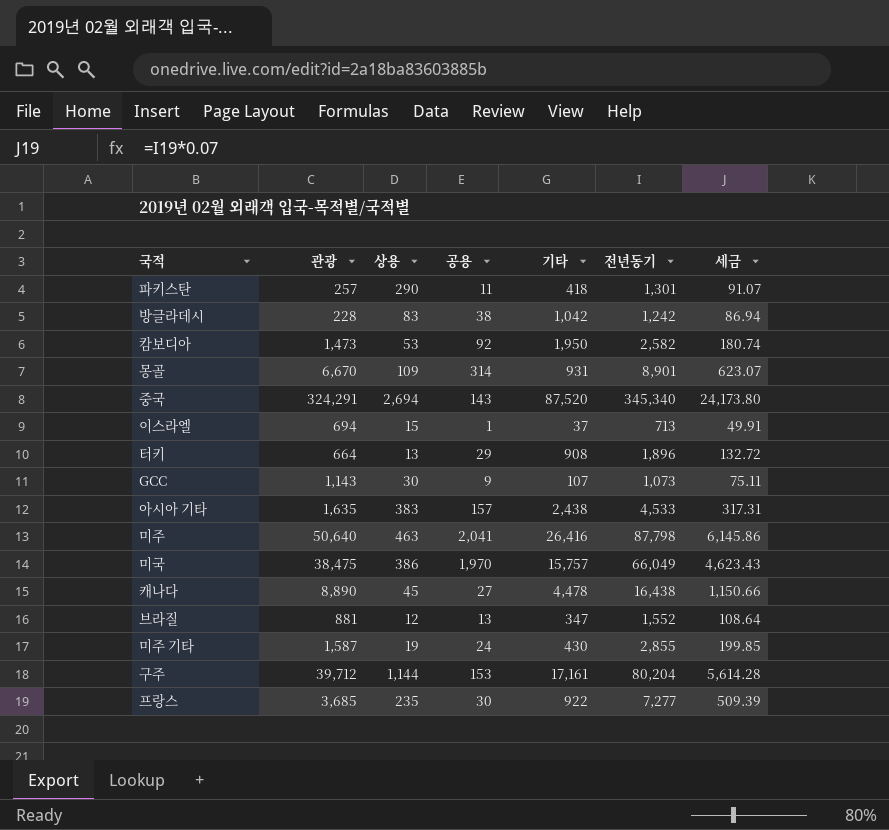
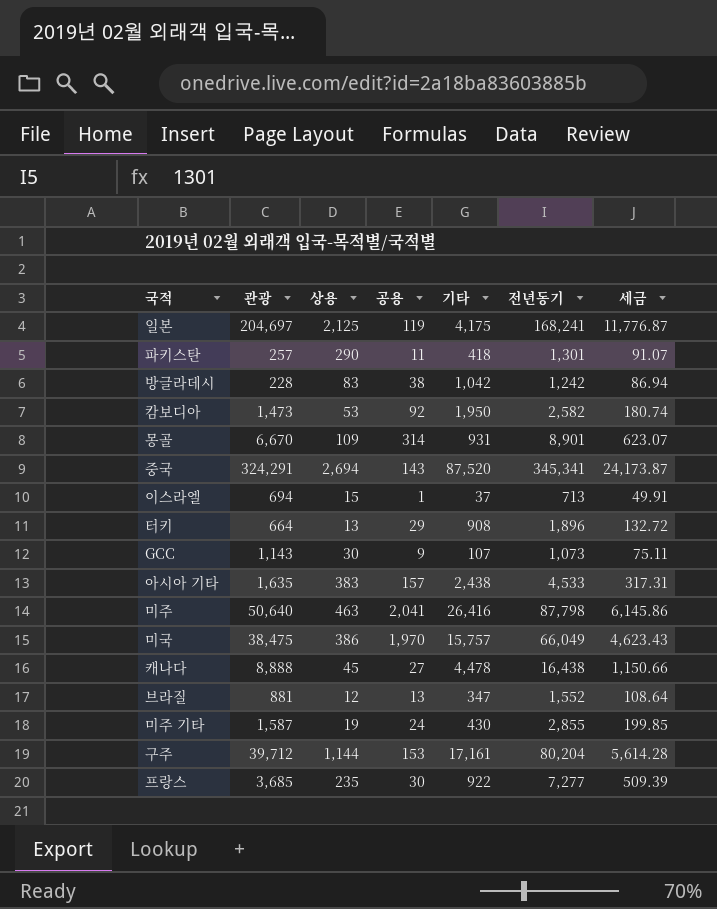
row 일본: none -> 204,697 | 2,125 | 119 | 4,175 | 168,241 | 11,776.87
중국 | 전년동기: 345,340 -> 345,341
중국 | 세금: 24,173.80 -> 24,173.87
캐나다 | 관광: 8,890 -> 8,888

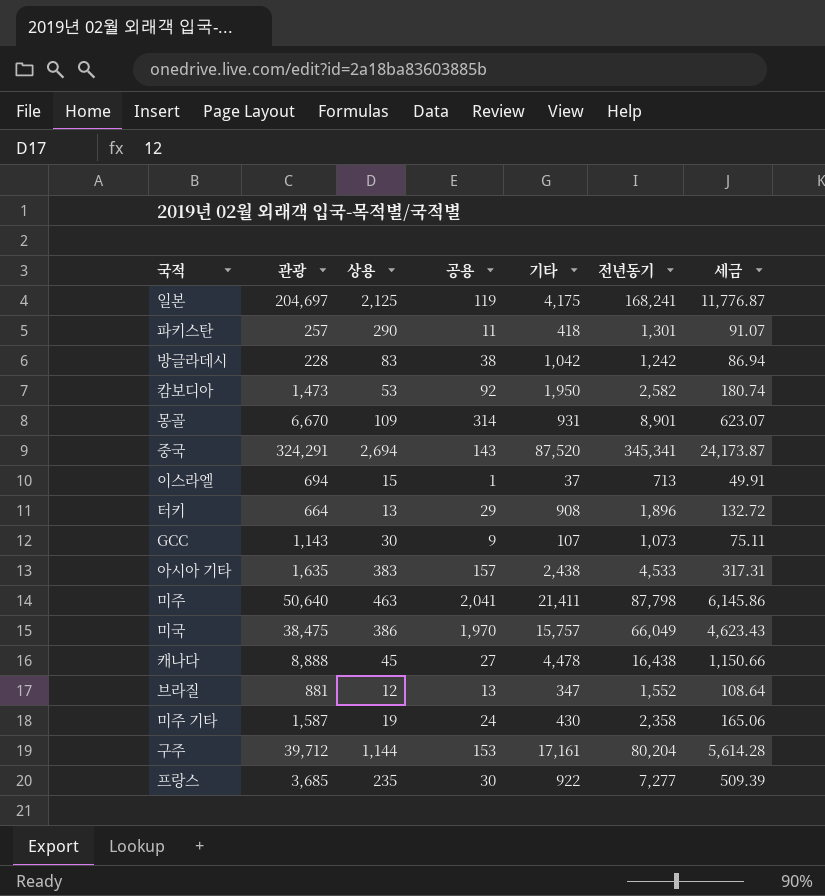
미주 | 기타: 26,416 -> 21,411
미주 기타 | 전년동기: 2,855 -> 2,358
미주 기타 | 세금: 199.85 -> 165.06

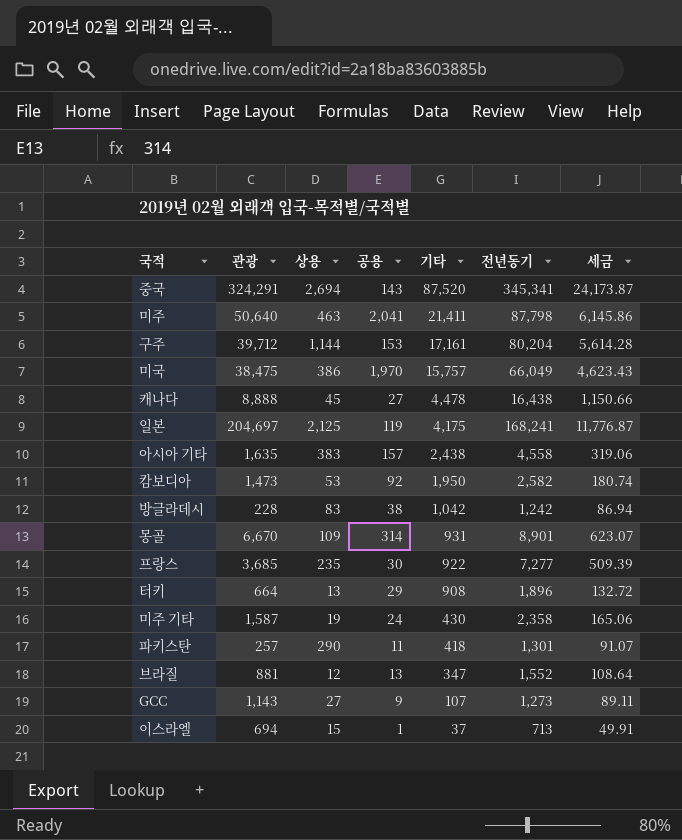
row order: none -> 기타 descending
아시아 기타 | 전년동기: 4,533 -> 4,558
아시아 기타 | 세금: 317.31 -> 319.06
GCC | 상용: 30 -> 27
GCC | 전년동기: 1,073 -> 1,273
GCC | 세금: 75.11 -> 89.11

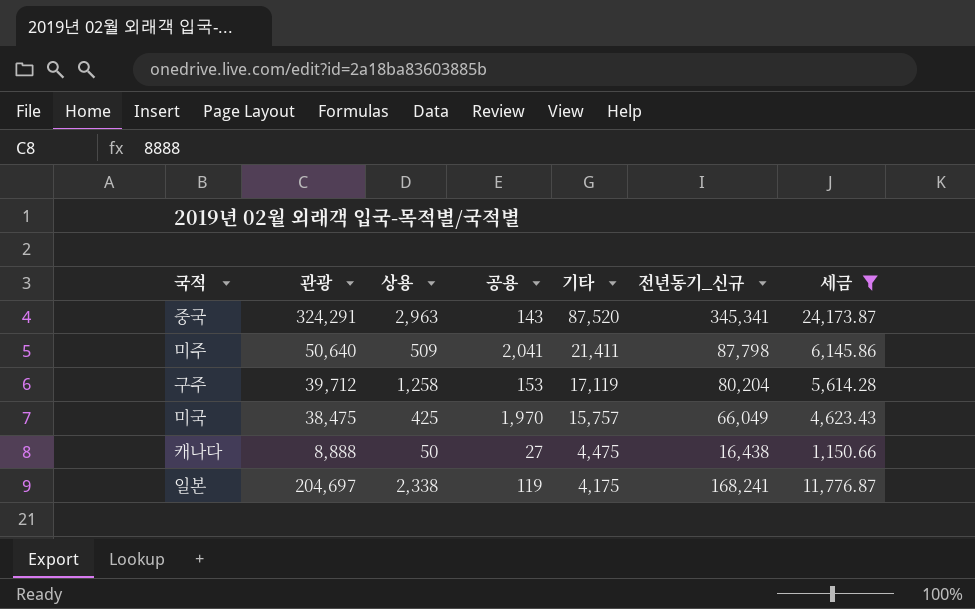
filter: none -> 세금 >= 1,150.66
column name: 전년동기 -> 전년동기_신규
중국 | 상용: 2,694 -> 2,963
미주 | 상용: 463 -> 509
구주 | 상용: 1,144 -> 1,258
구주 | 기타: 17,161 -> 17,119
미국 | 상용: 386 -> 425
캐나다 | 상용: 45 -> 50
캐나다 | 기타: 4,478 -> 4,475
일본 | 상용: 2,125 -> 2,338

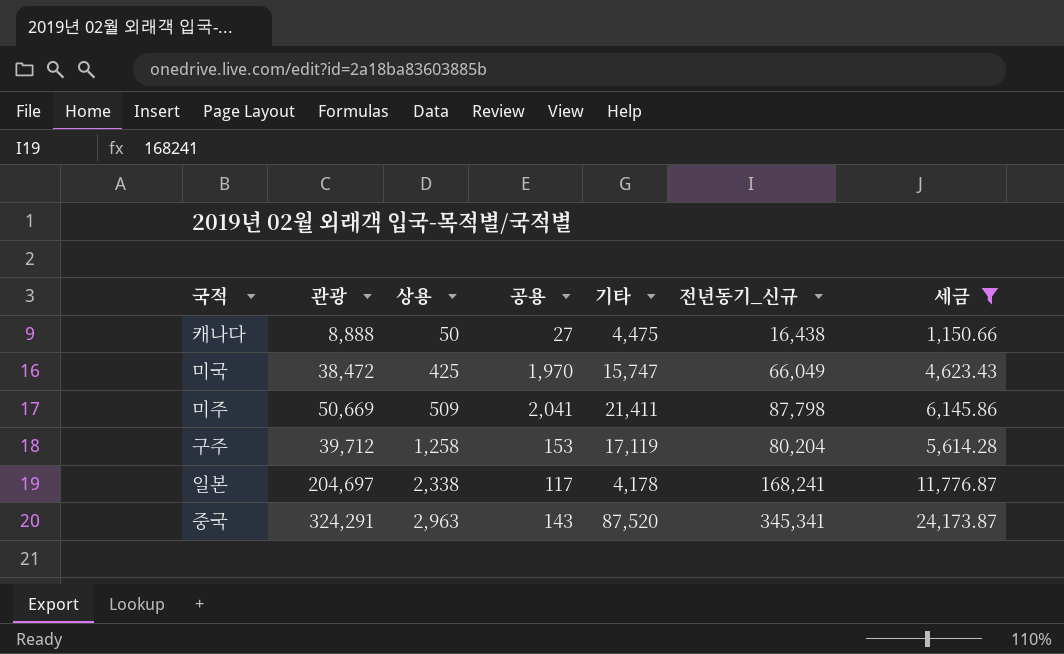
row order: 기타 descending -> 상용 ascending
미국 | 관광: 38,475 -> 38,472
미국 | 기타: 15,757 -> 15,747
미주 | 관광: 50,640 -> 50,669
일본 | 공용: 119 -> 117
일본 | 기타: 4,175 -> 4,178

